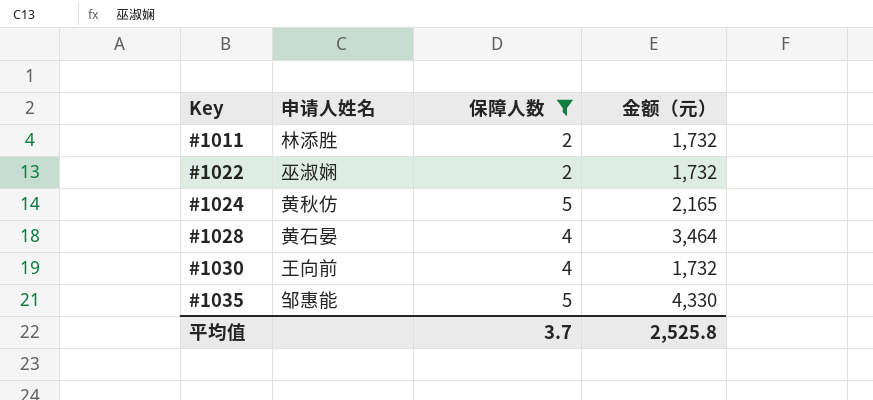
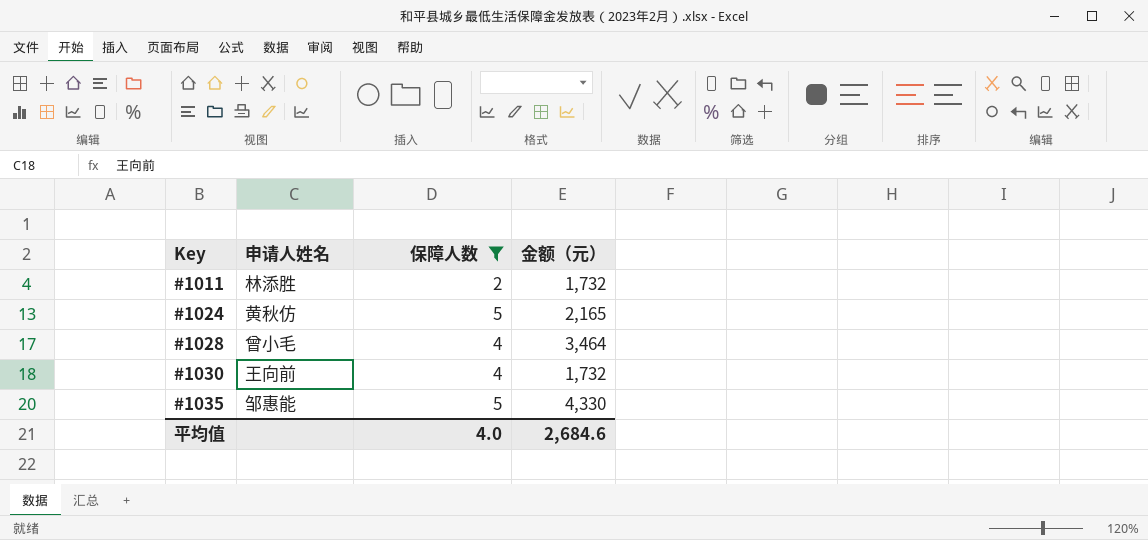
row #1022: 巫淑娴 | 2 | 1,732 -> none
#1028 | 申请人姓名: 黄石晏 -> 曾小毛
平均值 | 保障人数: 3.7 -> 4.0
平均值 | 金额（元）: 2,525.8 -> 2,684.6

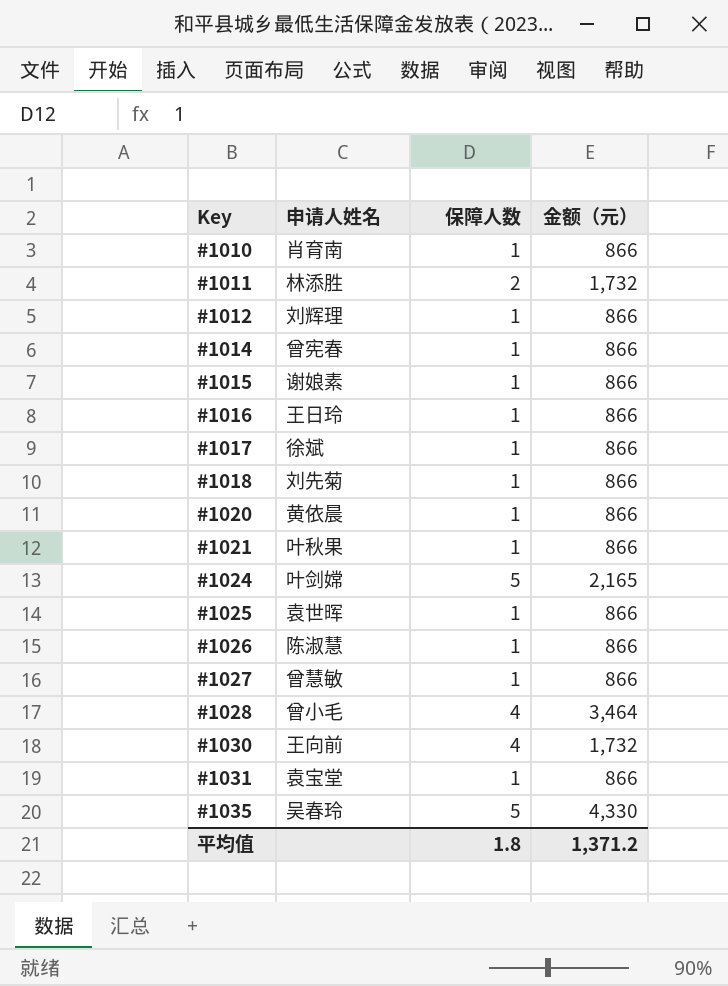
filter: 保障人数 != 1 -> none
#1024 | 申请人姓名: 黄秋仿 -> 叶剑嫦
#1035 | 申请人姓名: 邹惠能 -> 吴春玲
平均值 | 保障人数: 4.0 -> 1.8
平均值 | 金额（元）: 2,684.6 -> 1,371.2

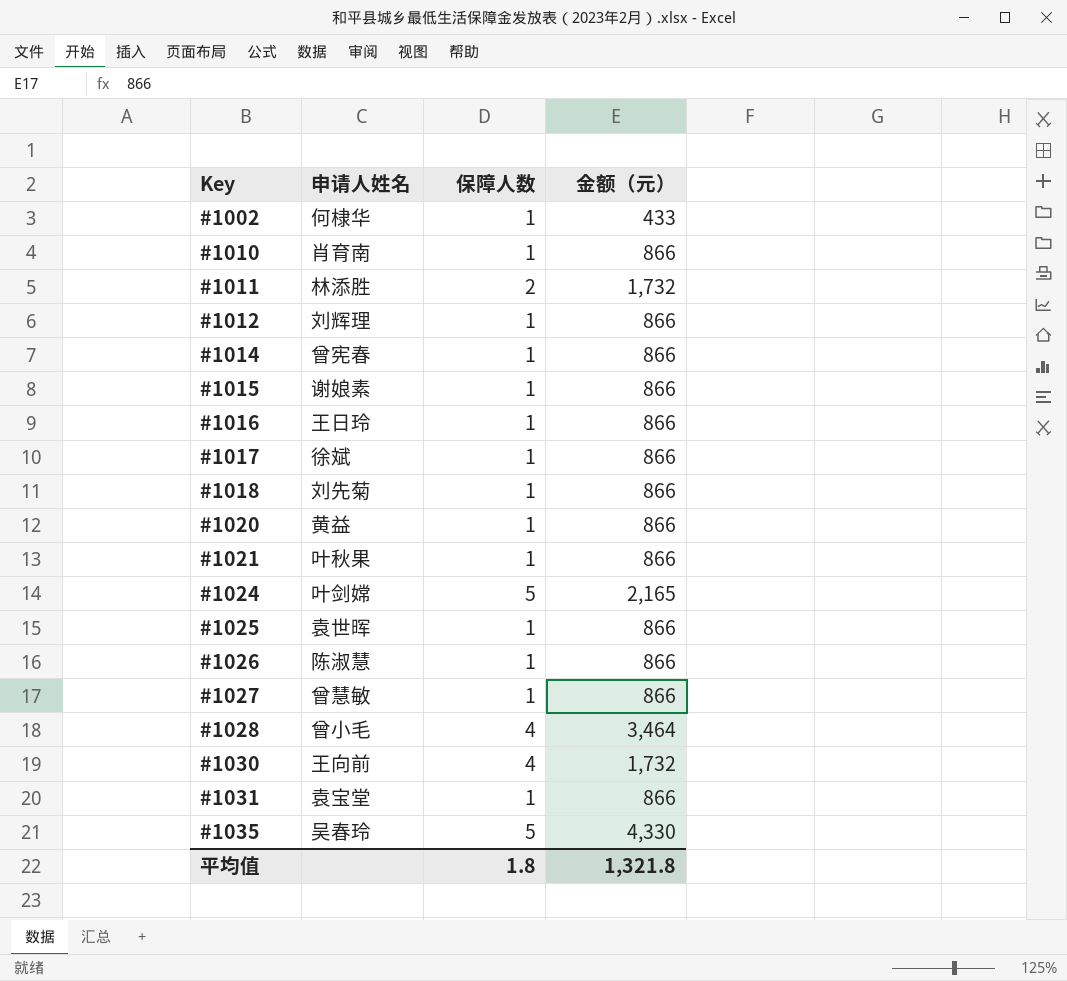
row #1002: none -> 何棣华 | 1 | 433
#1020 | 申请人姓名: 黄依晨 -> 黄益
平均值 | 金额（元）: 1,371.2 -> 1,321.8

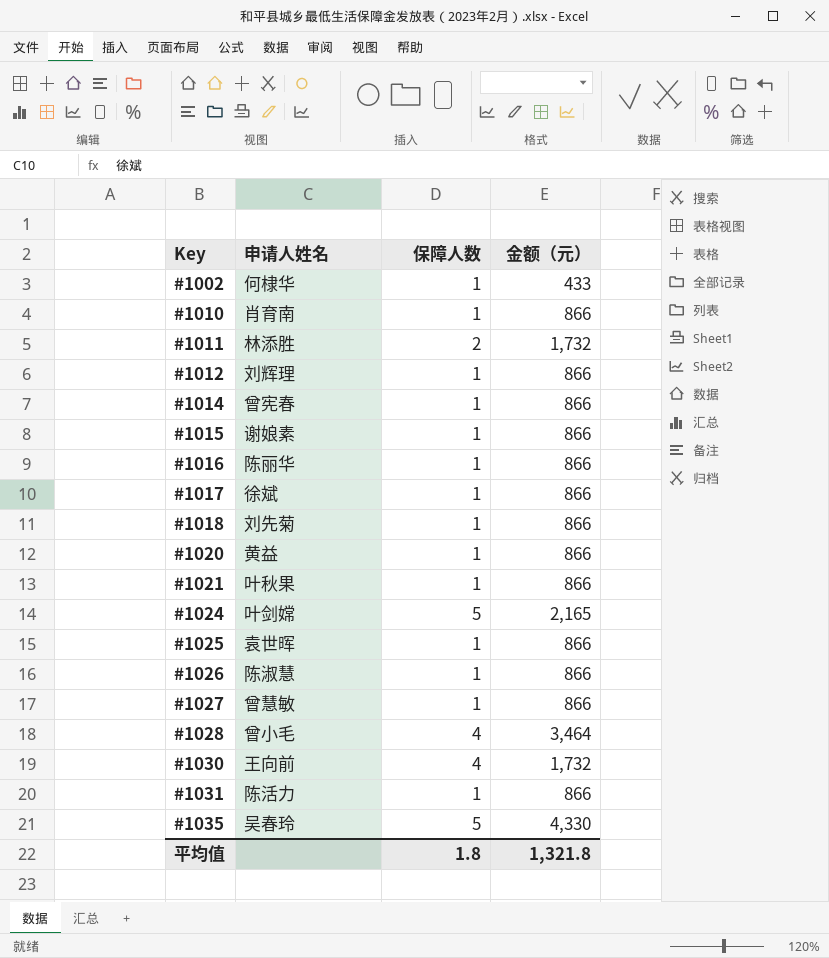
#1016 | 申请人姓名: 王日玲 -> 陈丽华
#1031 | 申请人姓名: 袁宝堂 -> 陈活力

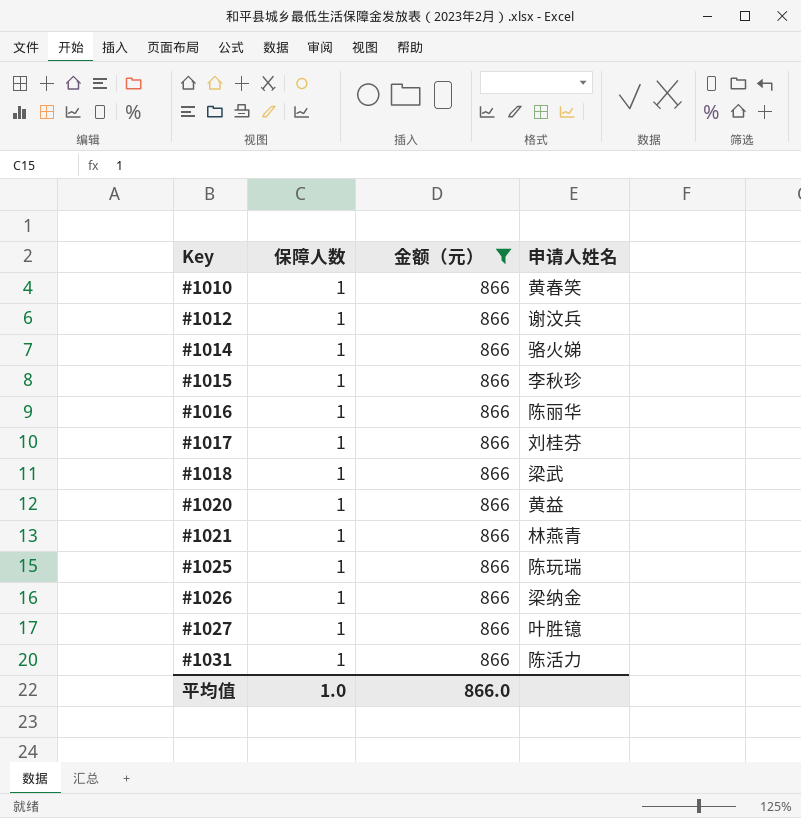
filter: none -> 金额（元） = 866
column 申请人姓名 | position: 2 -> 4
#1010 | 申请人姓名: 肖育南 -> 黄春笑
#1012 | 申请人姓名: 刘辉理 -> 谢汶兵
#1014 | 申请人姓名: 曾宪春 -> 骆火娣
#1015 | 申请人姓名: 谢娘素 -> 李秋珍
#1017 | 申请人姓名: 徐斌 -> 刘桂芬
#1018 | 申请人姓名: 刘先菊 -> 梁武
#1021 | 申请人姓名: 叶秋果 -> 林燕青
#1025 | 申请人姓名: 袁世晖 -> 陈玩瑞
#1026 | 申请人姓名: 陈淑慧 -> 梁纳金
#1027 | 申请人姓名: 曾慧敏 -> 叶胜镱
平均值 | 保障人数: 1.8 -> 1.0
平均值 | 金额（元）: 1,321.8 -> 866.0

